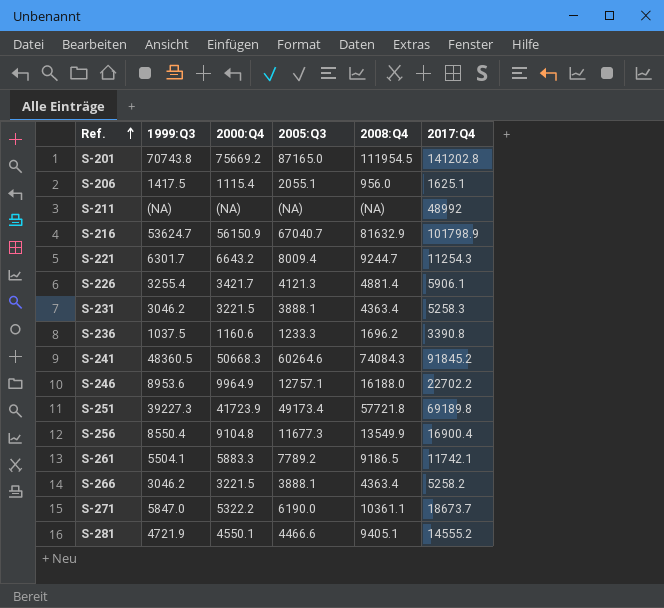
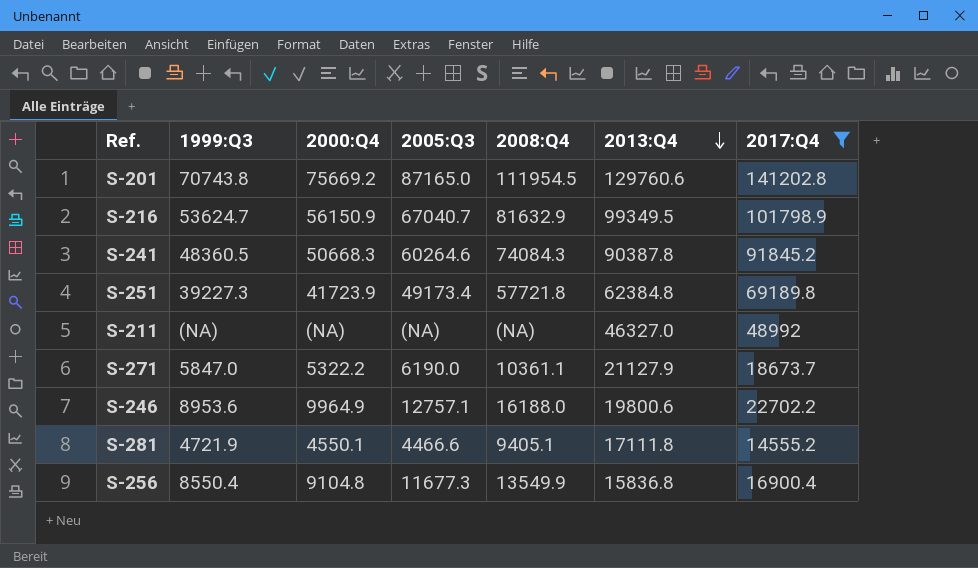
filter: none -> 2017:Q4 >= 14555.2
row order: Ref. ascending -> 2013:Q4 descending
column 2013:Q4 | position: none -> 6

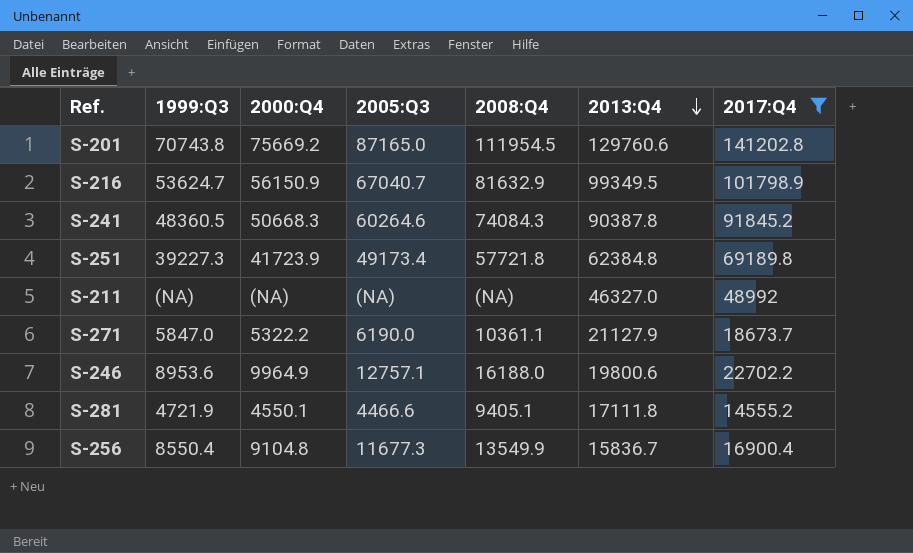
S-256 | 2013:Q4: 15836.8 -> 15836.7

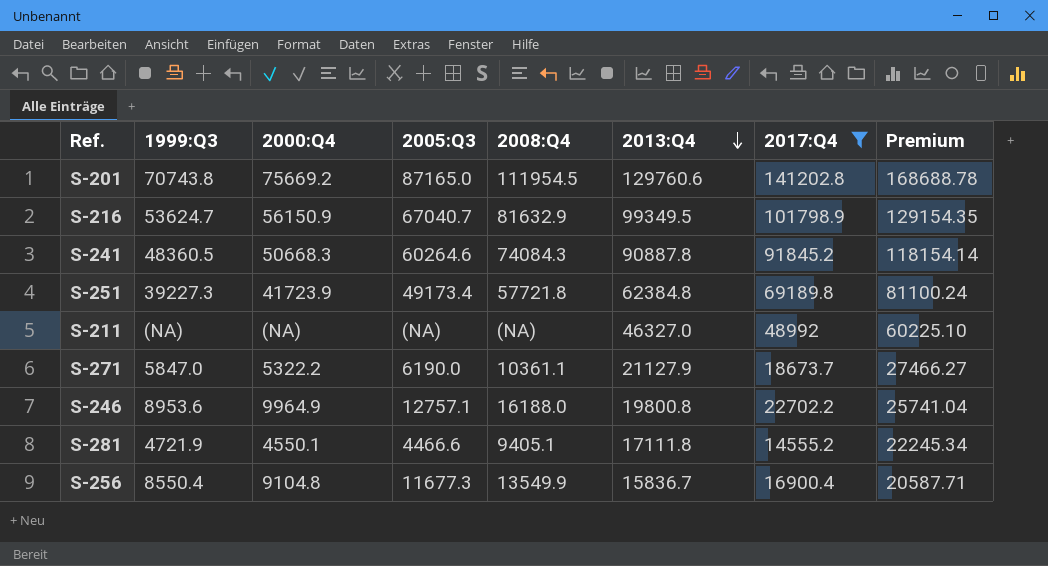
column Premium | formula: none -> [2013:Q4] * 1.3
S-241 | 2013:Q4: 90387.8 -> 90887.8
S-246 | 2013:Q4: 19800.6 -> 19800.8

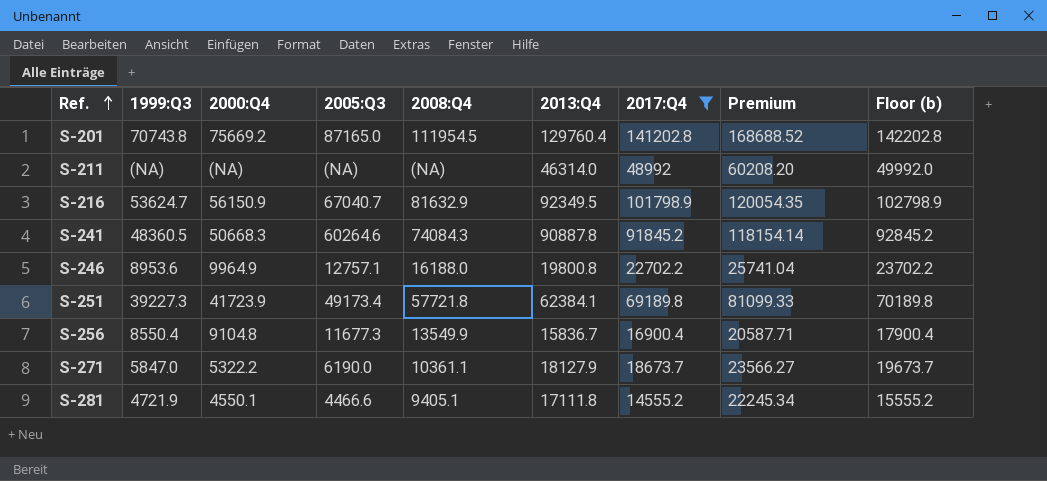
row order: 2013:Q4 descending -> Ref. ascending
column Floor (b) | formula: none -> [2017:Q4] + 1000
S-201 | 2013:Q4: 129760.6 -> 129760.4
S-201 | Premium: 168688.78 -> 168688.52
S-211 | 2013:Q4: 46327.0 -> 46314.0
S-211 | Premium: 60225.10 -> 60208.20
S-216 | 2013:Q4: 99349.5 -> 92349.5
S-216 | Premium: 129154.35 -> 120054.35
S-251 | 2013:Q4: 62384.8 -> 62384.1
S-251 | Premium: 81100.24 -> 81099.33
S-271 | 2013:Q4: 21127.9 -> 18127.9
S-271 | Premium: 27466.27 -> 23566.27

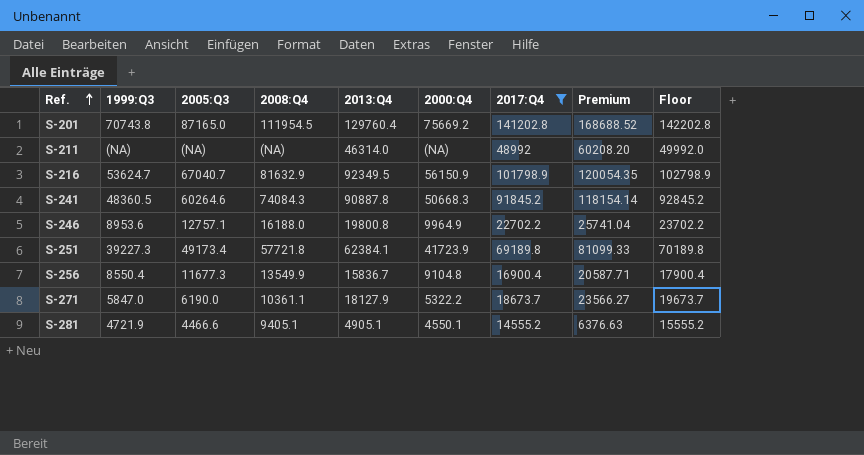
column 2000:Q4 | position: 3 -> 6
column name: Floor (b) -> Floor
S-281 | 2013:Q4: 17111.8 -> 4905.1
S-281 | Premium: 22245.34 -> 6376.63

